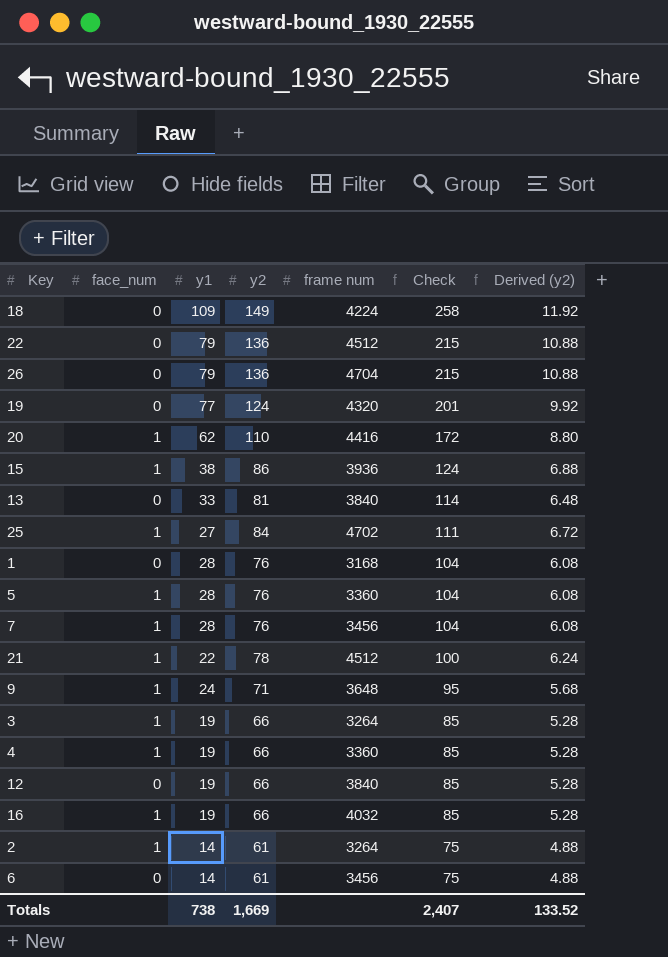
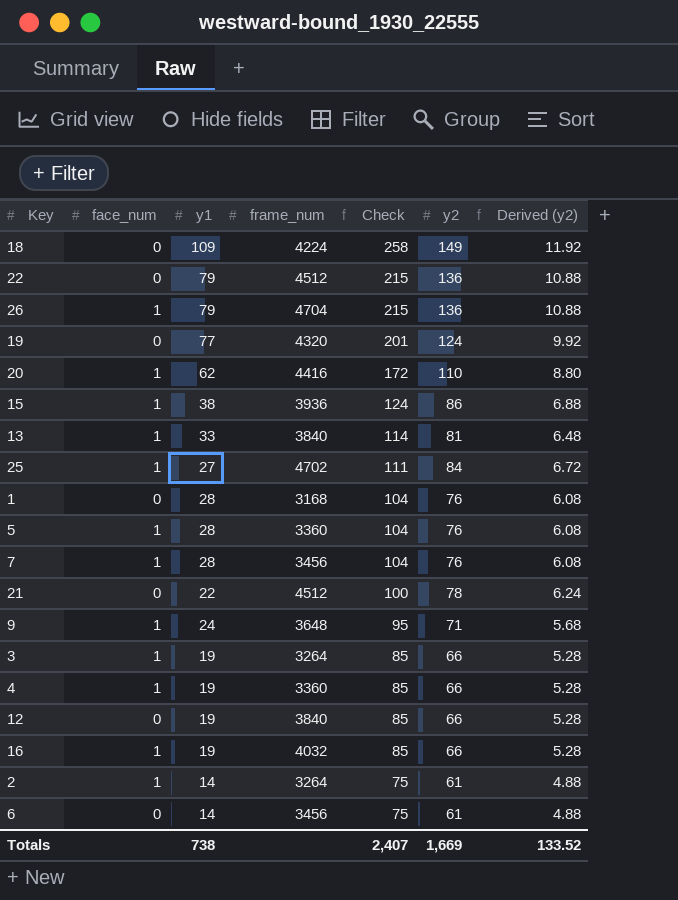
column name: frame num -> frame_num
column y2 | position: 4 -> 6
26 | face_num: 0 -> 1
13 | face_num: 0 -> 1
21 | face_num: 1 -> 0

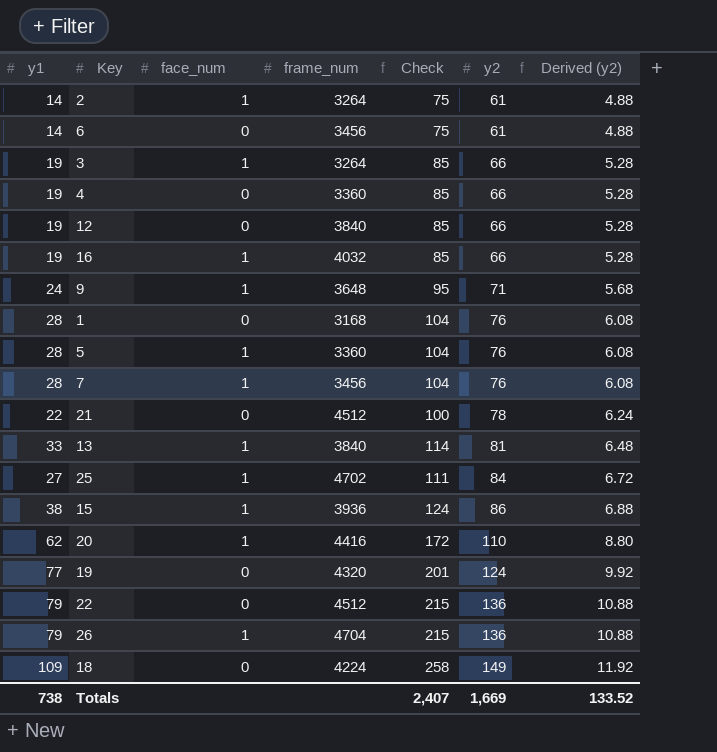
row order: Check descending -> y2 ascending
column y1 | position: 3 -> 1
4 | face_num: 1 -> 0

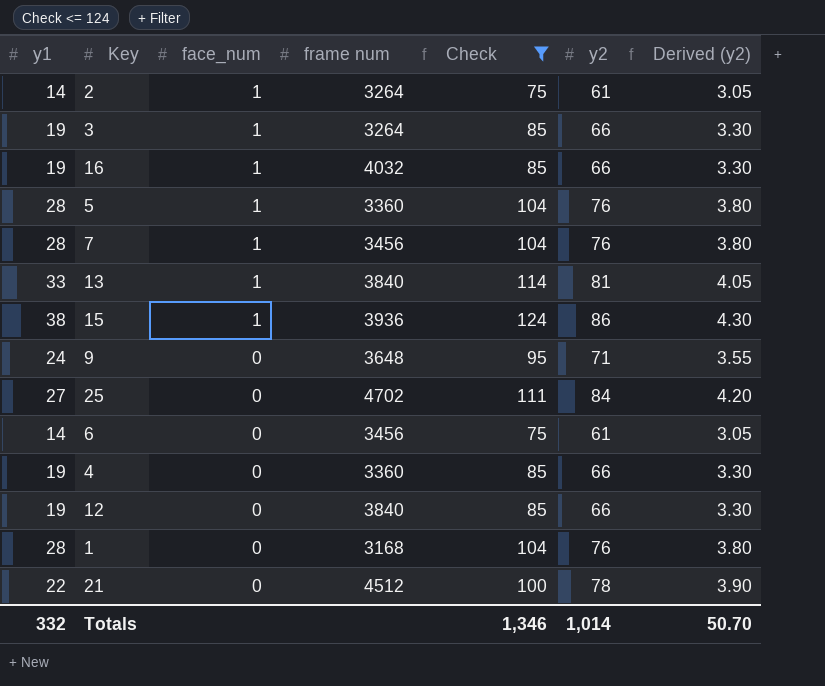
filter: none -> Check <= 124
row order: y2 ascending -> face_num descending
column name: frame_num -> frame num
column Derived (y2) | formula: [y2] * 0.08 -> [y2] * 0.05
9 | face_num: 1 -> 0
25 | face_num: 1 -> 0
Totals | y1: 738 -> 332
Totals | Check: 2,407 -> 1,346
Totals | y2: 1,669 -> 1,014
Totals | Derived (y2): 133.52 -> 50.70

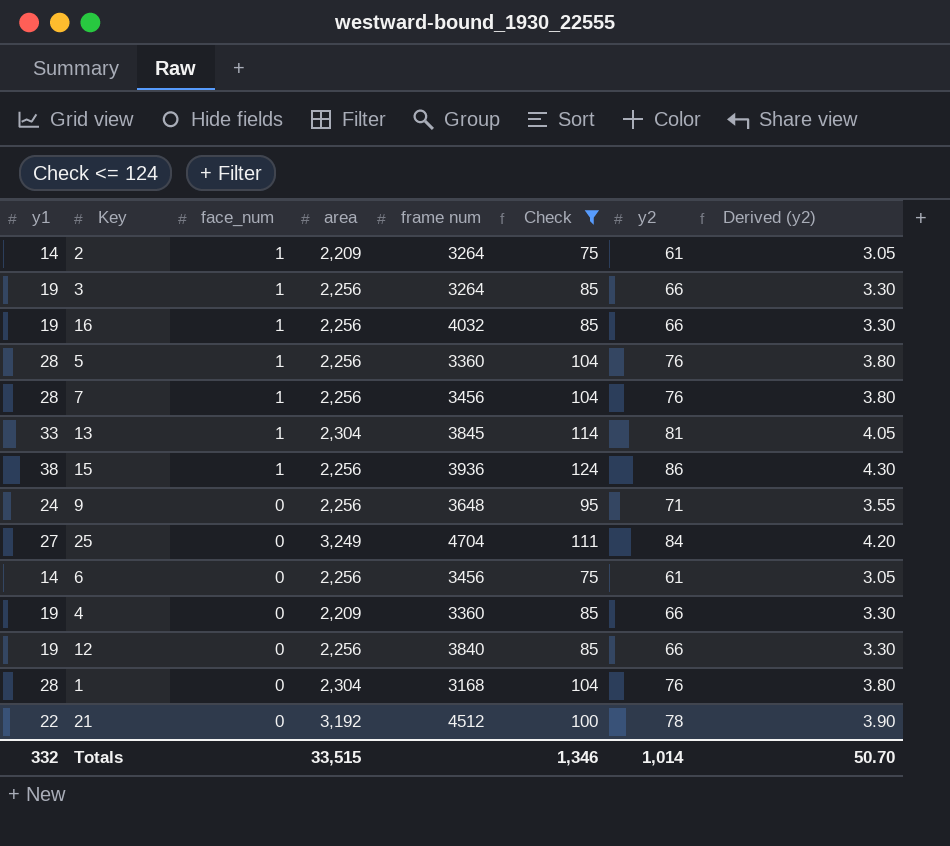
column area | position: none -> 4
13 | frame num: 3840 -> 3845
25 | frame num: 4702 -> 4704

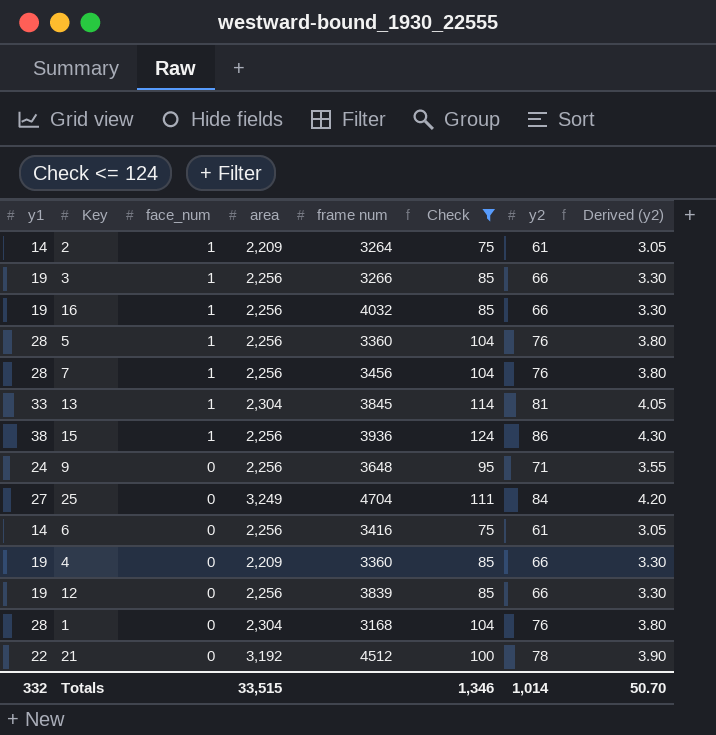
3 | frame num: 3264 -> 3266
6 | frame num: 3456 -> 3416
12 | frame num: 3840 -> 3839

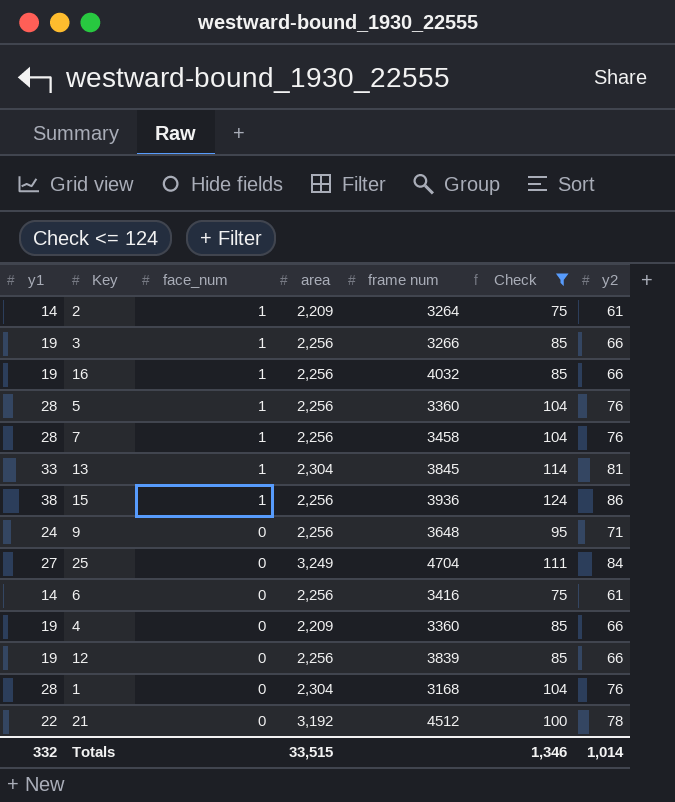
column Derived (y2) | formula: [y2] * 0.05 -> none
7 | frame num: 3456 -> 3458

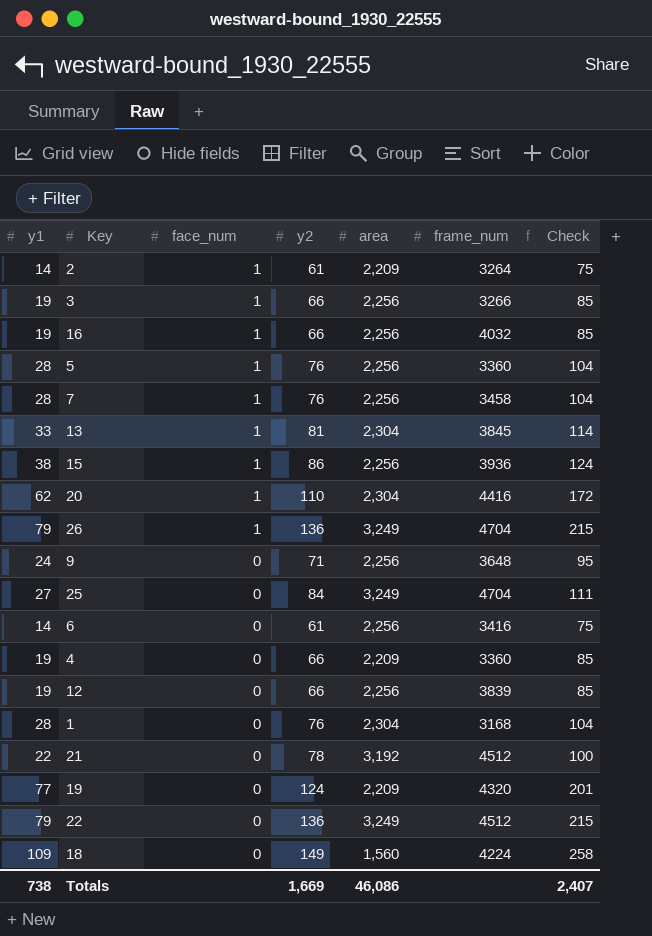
filter: Check <= 124 -> none
column y2 | position: 7 -> 4
column name: frame num -> frame_num
Totals | y1: 332 -> 738
Totals | y2: 1,014 -> 1,669
Totals | area: 33,515 -> 46,086
Totals | Check: 1,346 -> 2,407

